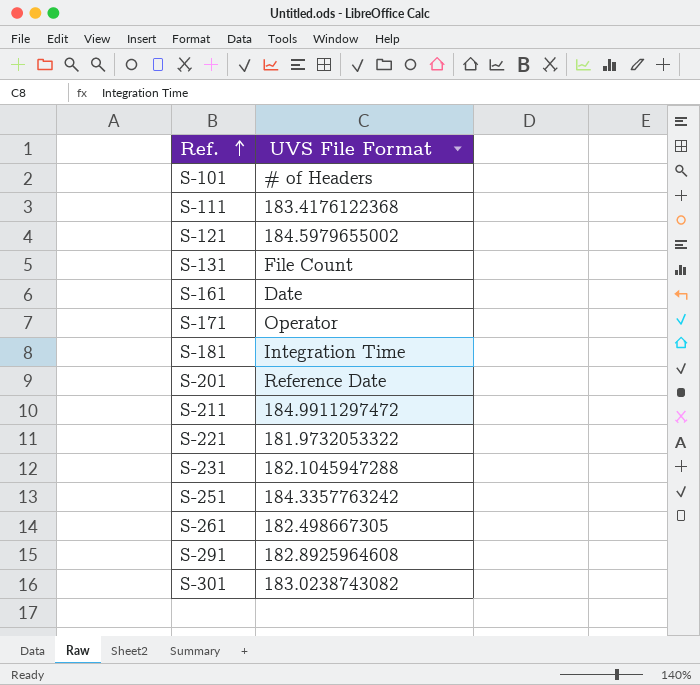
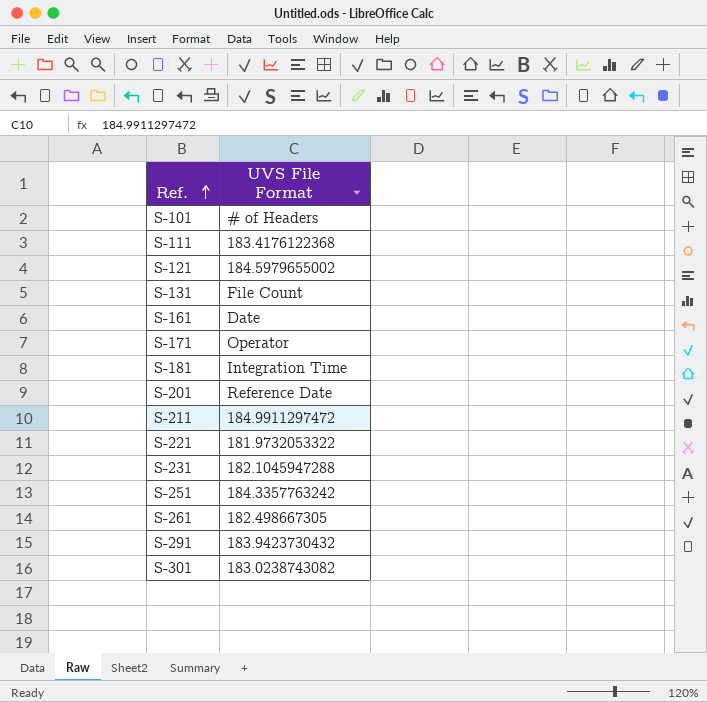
S-291 | UVS File Format: 182.8925964608 -> 183.9423730432

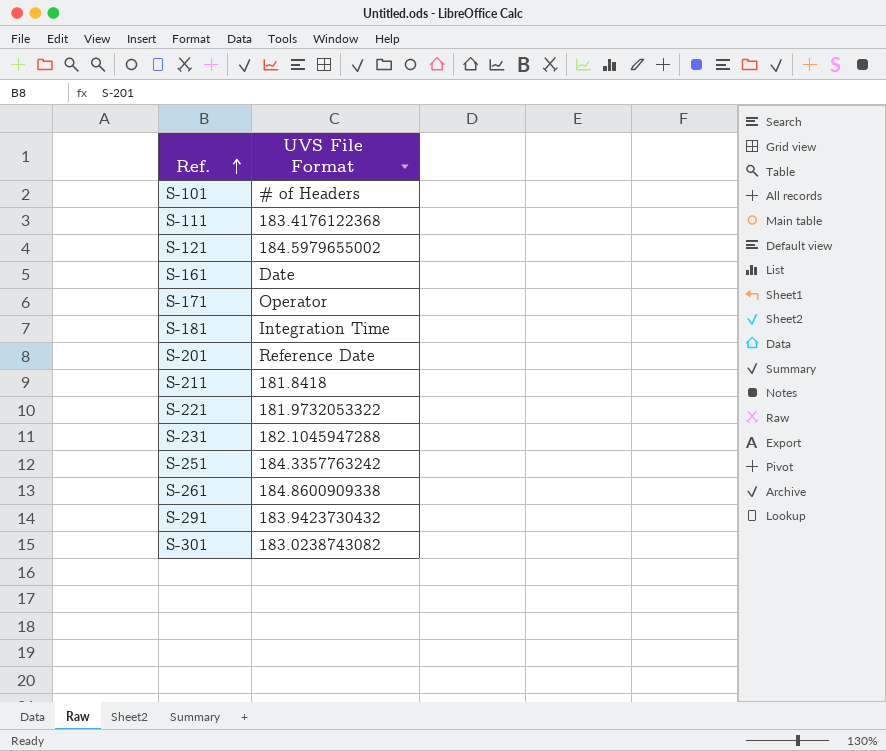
row S-131: File Count -> none
S-211 | UVS File Format: 184.9911297472 -> 181.8418
S-261 | UVS File Format: 182.498667305 -> 184.8600909338

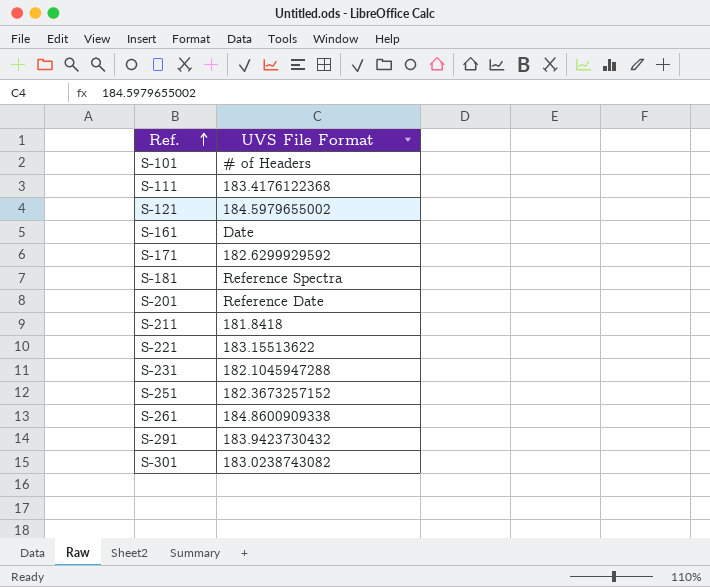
S-171 | UVS File Format: Operator -> 182.6299929592
S-181 | UVS File Format: Integration Time -> Reference Spectra
S-221 | UVS File Format: 181.9732053322 -> 183.15513622
S-251 | UVS File Format: 184.3357763242 -> 182.3673257152

